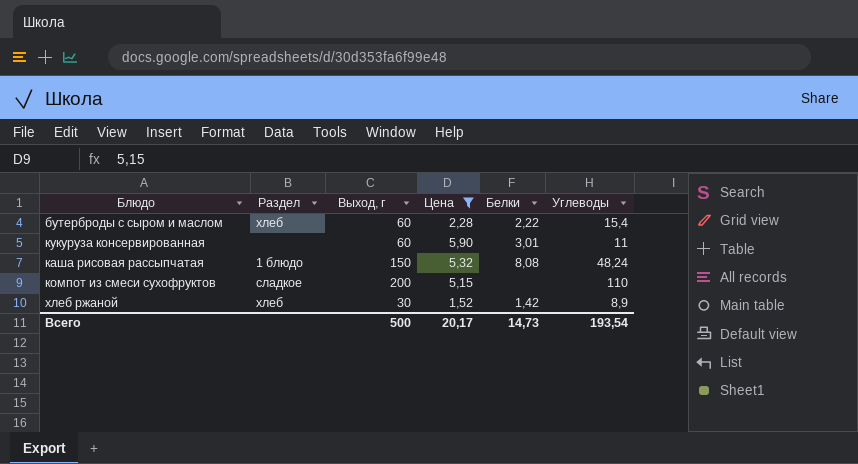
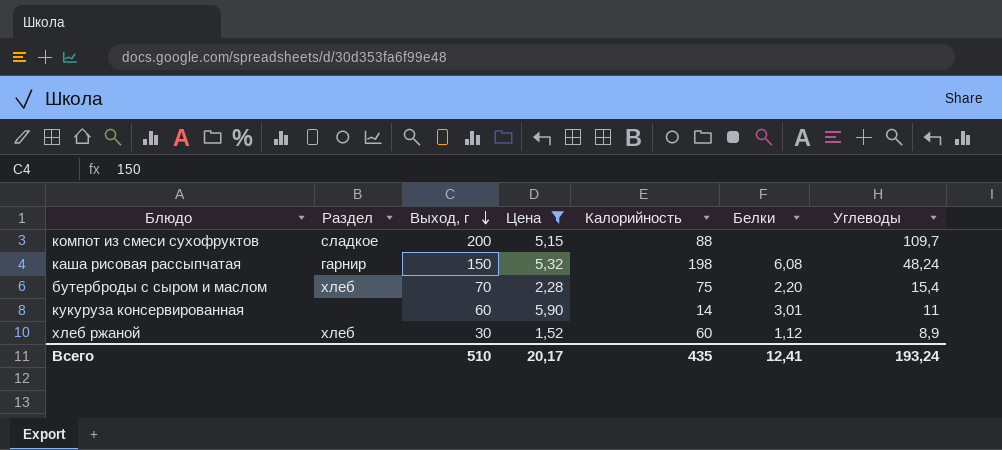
row order: none -> Выход, г descending
column Калорийность | position: none -> 5
компот из смеси сухофруктов | Углеводы: 110 -> 109,7
каша рисовая рассыпчатая | Раздел: 1 блюдо -> гарнир
каша рисовая рассыпчатая | Белки: 8,08 -> 6,08
бутерброды с сыром и маслом | Выход, г: 60 -> 70
бутерброды с сыром и маслом | Белки: 2,22 -> 2,20
хлеб ржаной | Белки: 1,42 -> 1,12
Всего | Выход, г: 500 -> 510
Всего | Белки: 14,73 -> 12,41
Всего | Углеводы: 193,54 -> 193,24

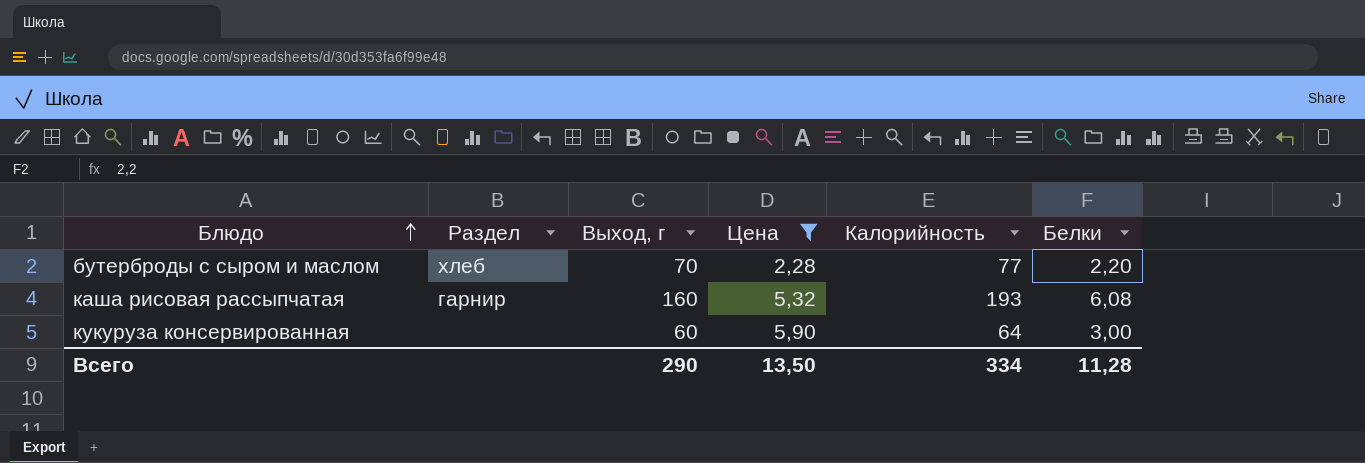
row order: Выход, г descending -> Блюдо ascending
column Углеводы | position: 7 -> none
row компот из смеси сухофруктов: сладкое | 200 | 5,15 | 88 | none | 109,7 -> none
row хлеб ржаной: хлеб | 30 | 1,52 | 60 | 1,12 | 8,9 -> none
бутерброды с сыром и маслом | Калорийность: 75 -> 77
каша рисовая рассыпчатая | Выход, г: 150 -> 160
каша рисовая рассыпчатая | Калорийность: 198 -> 193
кукуруза консервированная | Калорийность: 14 -> 64
кукуруза консервированная | Белки: 3,01 -> 3,00
Всего | Выход, г: 510 -> 290
Всего | Цена: 20,17 -> 13,50
Всего | Калорийность: 435 -> 334
Всего | Белки: 12,41 -> 11,28

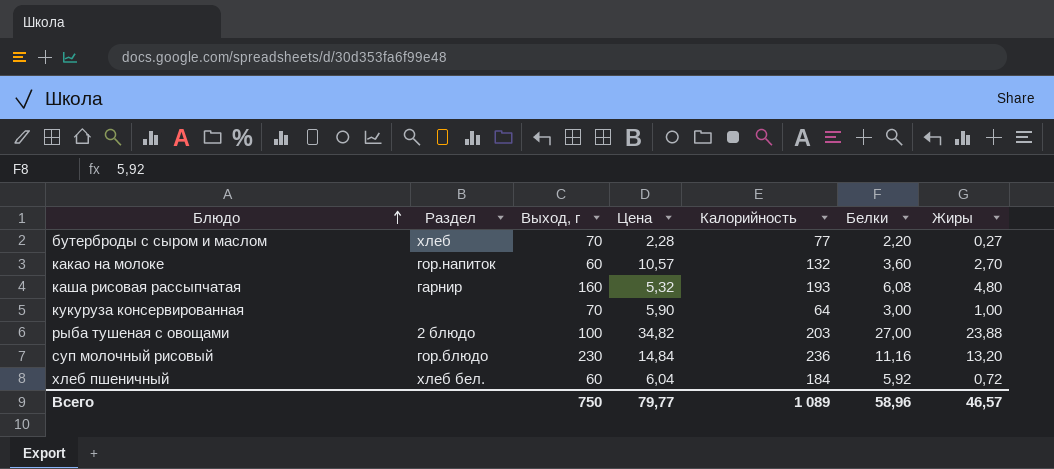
filter: Цена <= 5,90 -> none
column Жиры | position: none -> 7
кукуруза консервированная | Выход, г: 60 -> 70
Всего | Выход, г: 290 -> 750
Всего | Цена: 13,50 -> 79,77
Всего | Калорийность: 334 -> 1 089
Всего | Белки: 11,28 -> 58,96

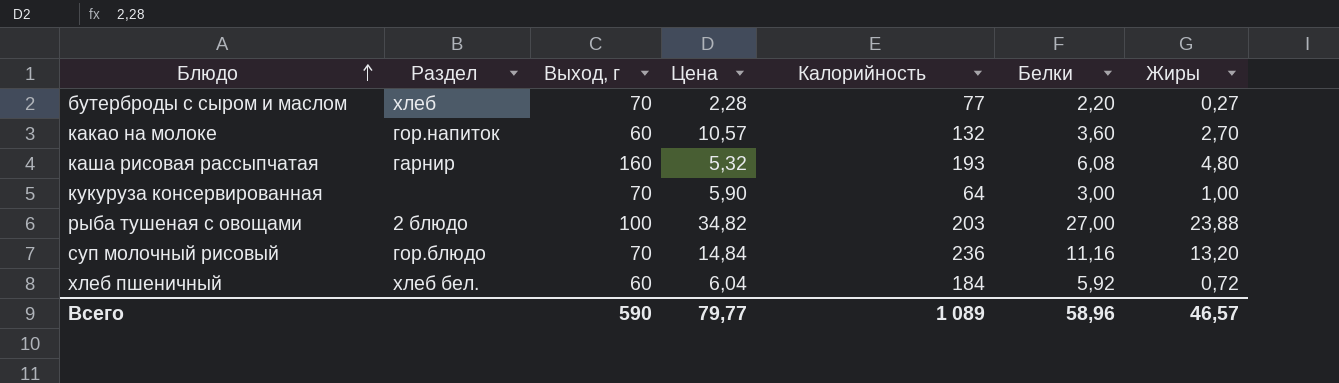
суп молочный рисовый | Выход, г: 230 -> 70
Всего | Выход, г: 750 -> 590

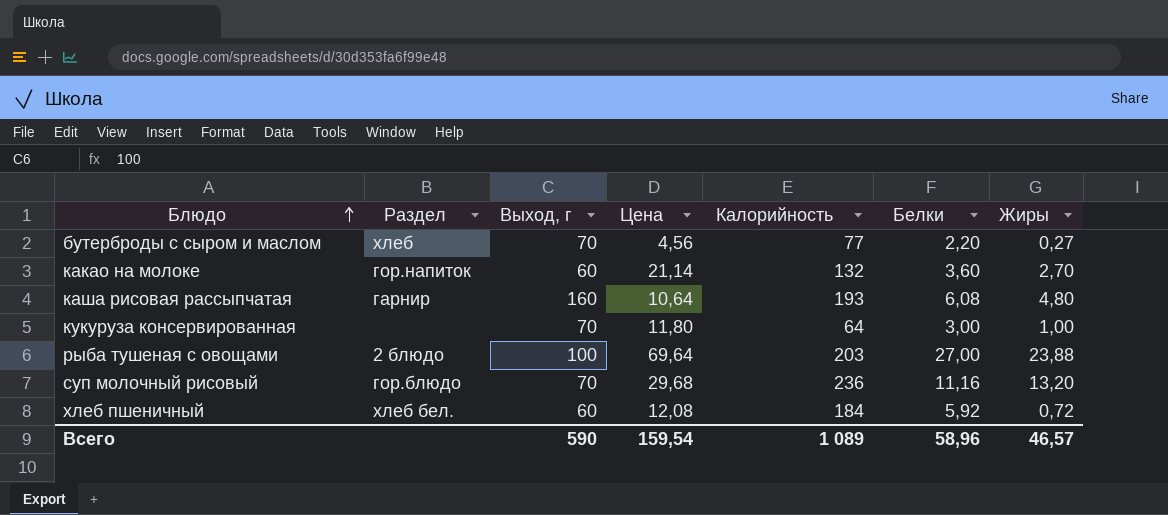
бутерброды с сыром и маслом | Цена: 2,28 -> 4,56
какао на молоке | Цена: 10,57 -> 21,14
каша рисовая рассыпчатая | Цена: 5,32 -> 10,64
кукуруза консервированная | Цена: 5,90 -> 11,80
рыба тушеная с овощами | Цена: 34,82 -> 69,64
суп молочный рисовый | Цена: 14,84 -> 29,68
хлеб пшеничный | Цена: 6,04 -> 12,08
Всего | Цена: 79,77 -> 159,54

